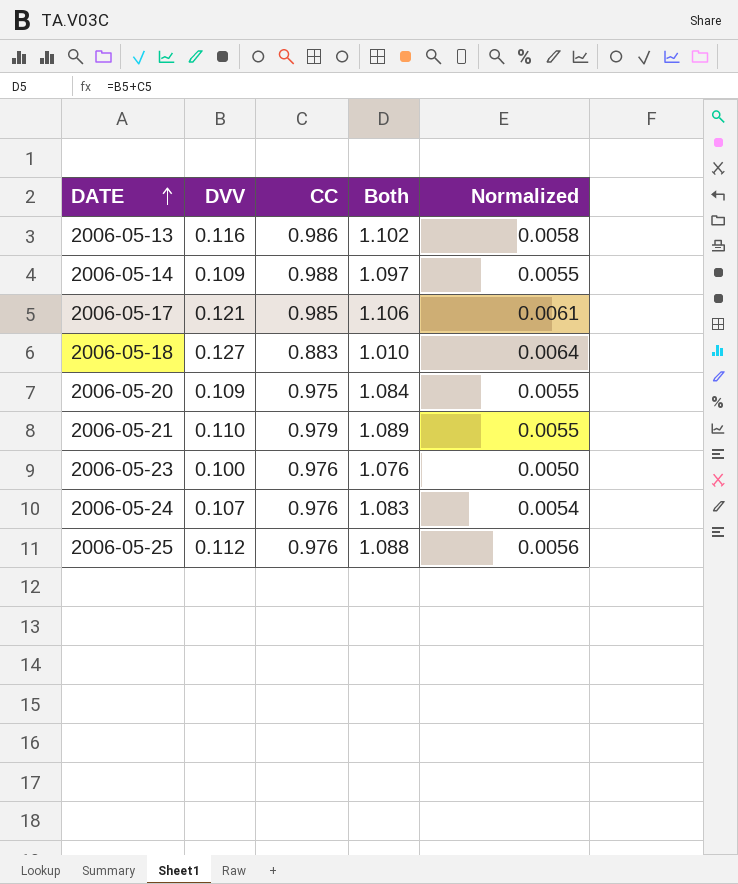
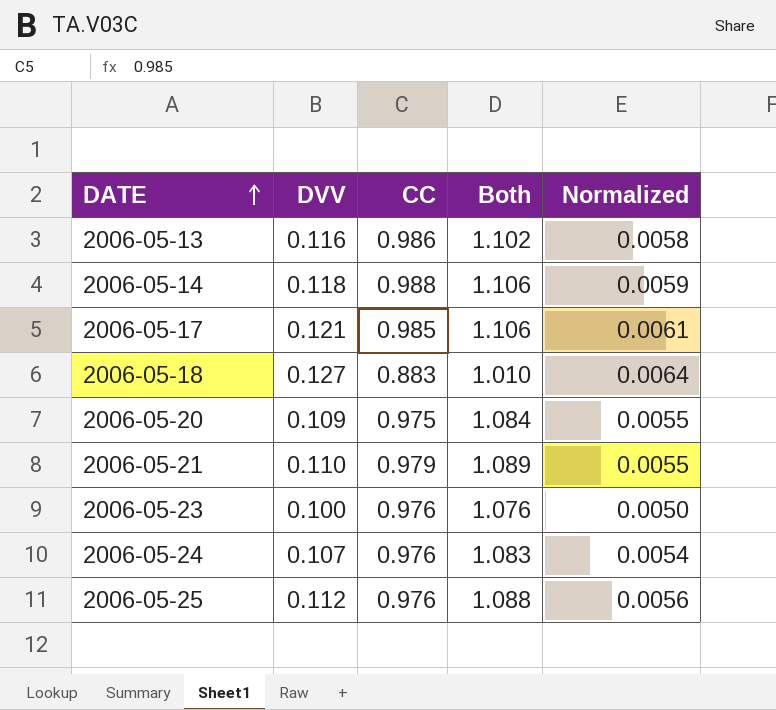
2006-05-14 | DVV: 0.109 -> 0.118
2006-05-14 | Both: 1.097 -> 1.106
2006-05-14 | Normalized: 0.0055 -> 0.0059

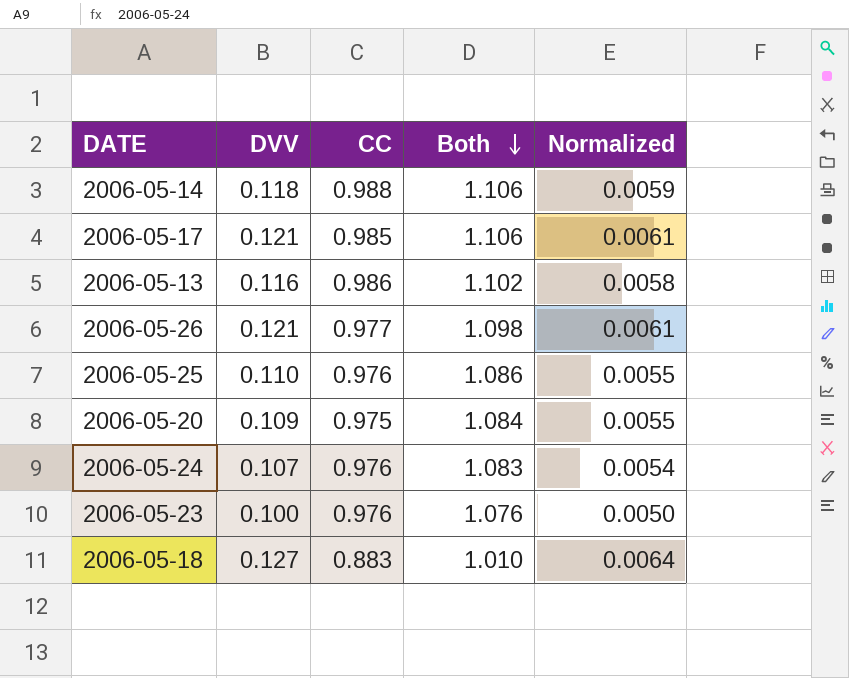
row order: DATE ascending -> Both descending
row 2006-05-21: 0.110 | 0.979 | 1.089 | 0.0055 -> none
row 2006-05-26: none -> 0.121 | 0.977 | 1.098 | 0.0061
2006-05-25 | DVV: 0.112 -> 0.110
2006-05-25 | Both: 1.088 -> 1.086
2006-05-25 | Normalized: 0.0056 -> 0.0055

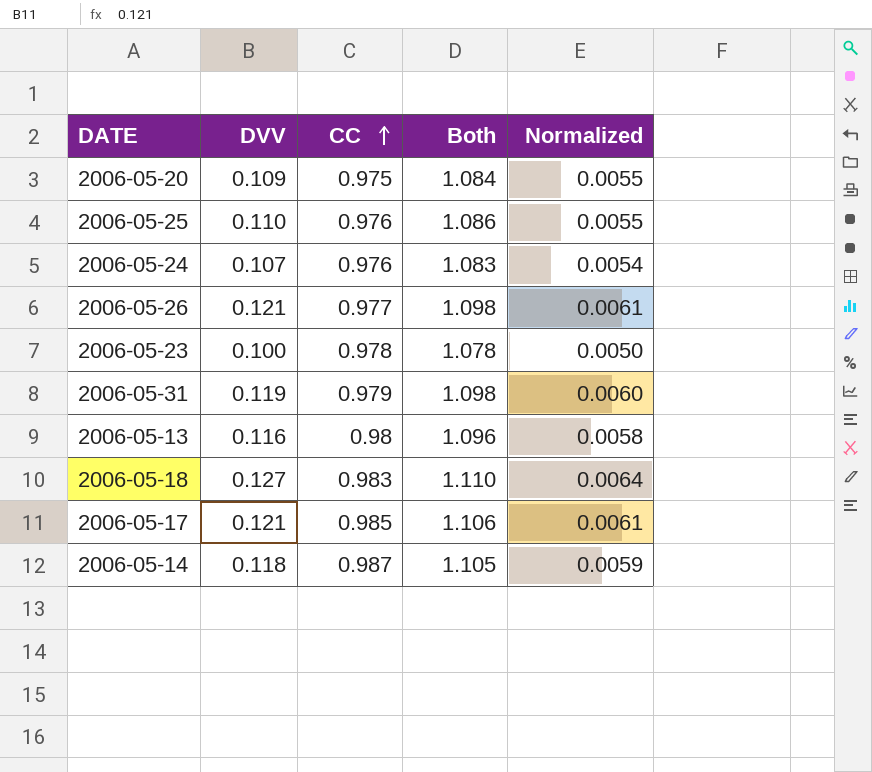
row order: Both descending -> CC ascending
2006-05-23 | CC: 0.976 -> 0.978
2006-05-23 | Both: 1.076 -> 1.078
row 2006-05-31: none -> 0.119 | 0.979 | 1.098 | 0.0060
2006-05-13 | CC: 0.986 -> 0.98
2006-05-13 | Both: 1.102 -> 1.096
2006-05-18 | CC: 0.883 -> 0.983
2006-05-18 | Both: 1.010 -> 1.110
2006-05-14 | CC: 0.988 -> 0.987
2006-05-14 | Both: 1.106 -> 1.105

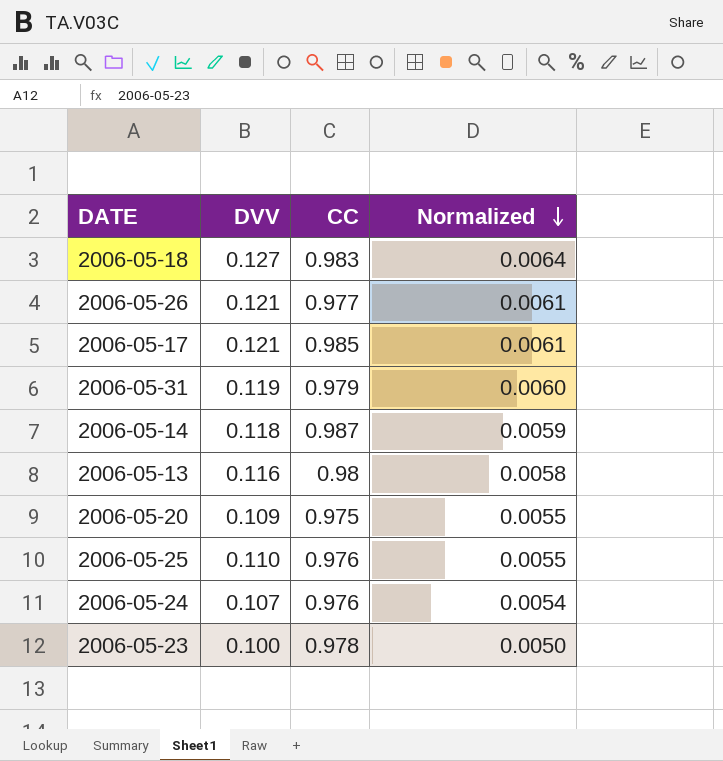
row order: CC ascending -> Normalized descending
column Both | formula: [DVV] + [CC] -> none

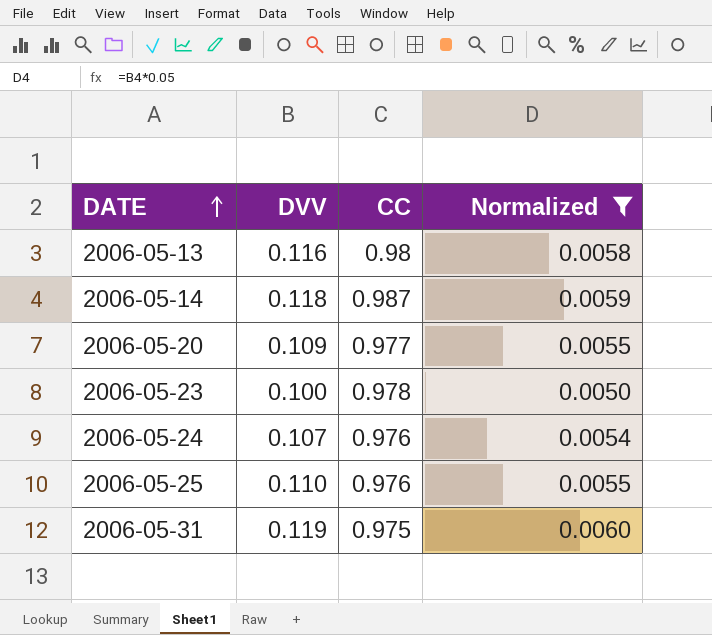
filter: none -> Normalized <= 0.0060
row order: Normalized descending -> DATE ascending
2006-05-20 | CC: 0.975 -> 0.977
2006-05-31 | CC: 0.979 -> 0.975

